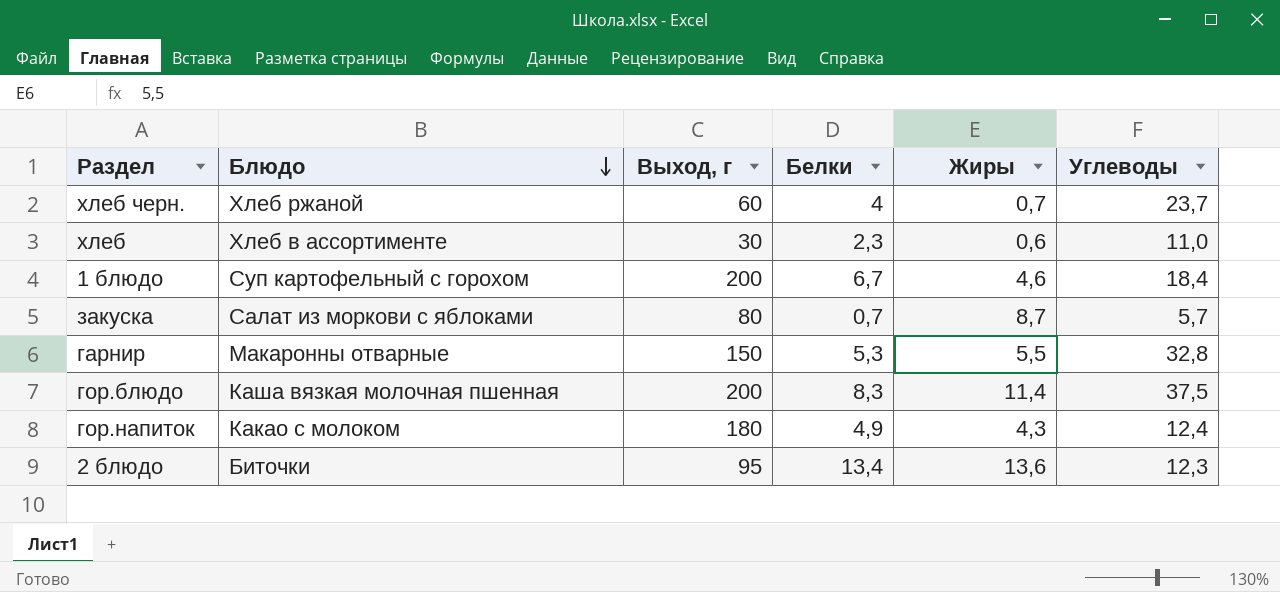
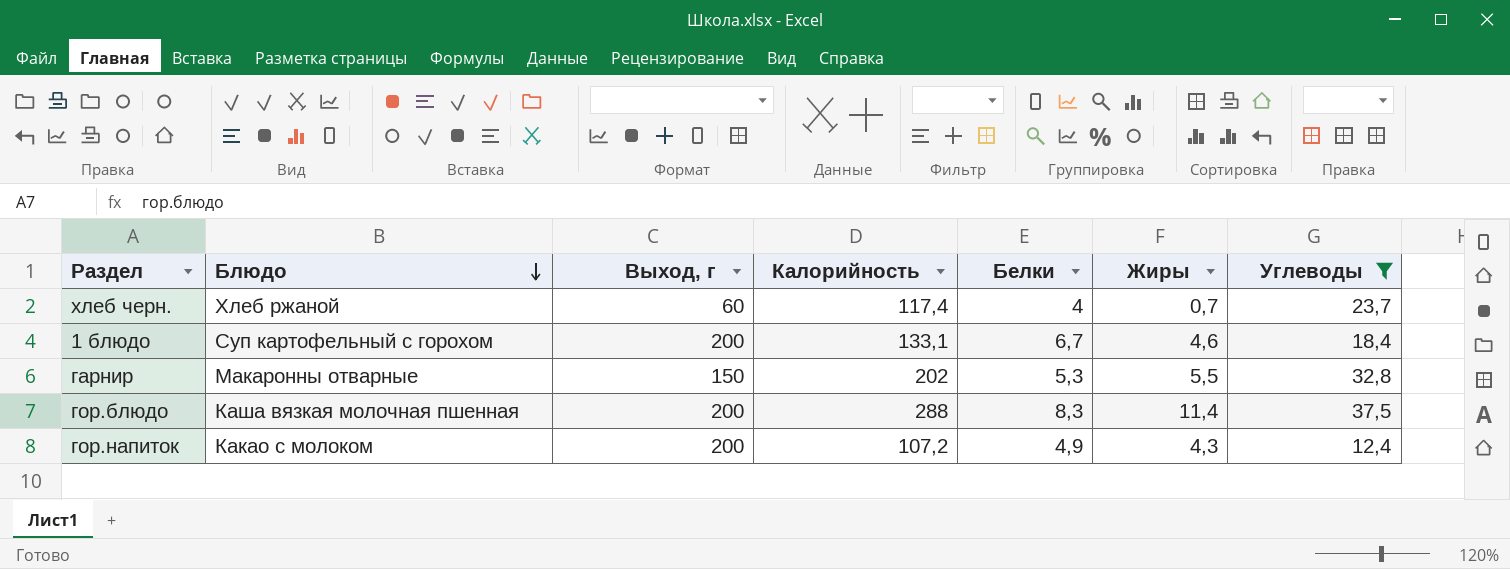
filter: none -> Углеводы >= 12,4
column Калорийность | position: none -> 4
гор.напиток | Выход, г: 180 -> 200

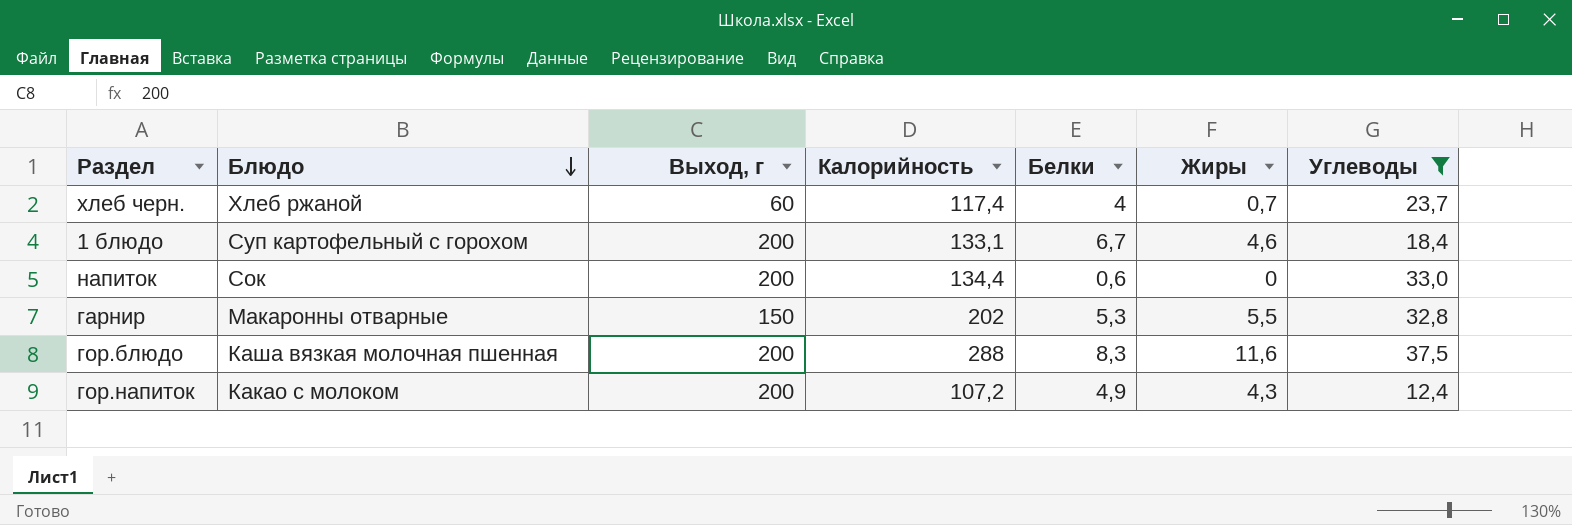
row напиток: none -> Сок | 200 | 134,4 | 0,6 | 0 | 33,0
гор.блюдо | Жиры: 11,4 -> 11,6

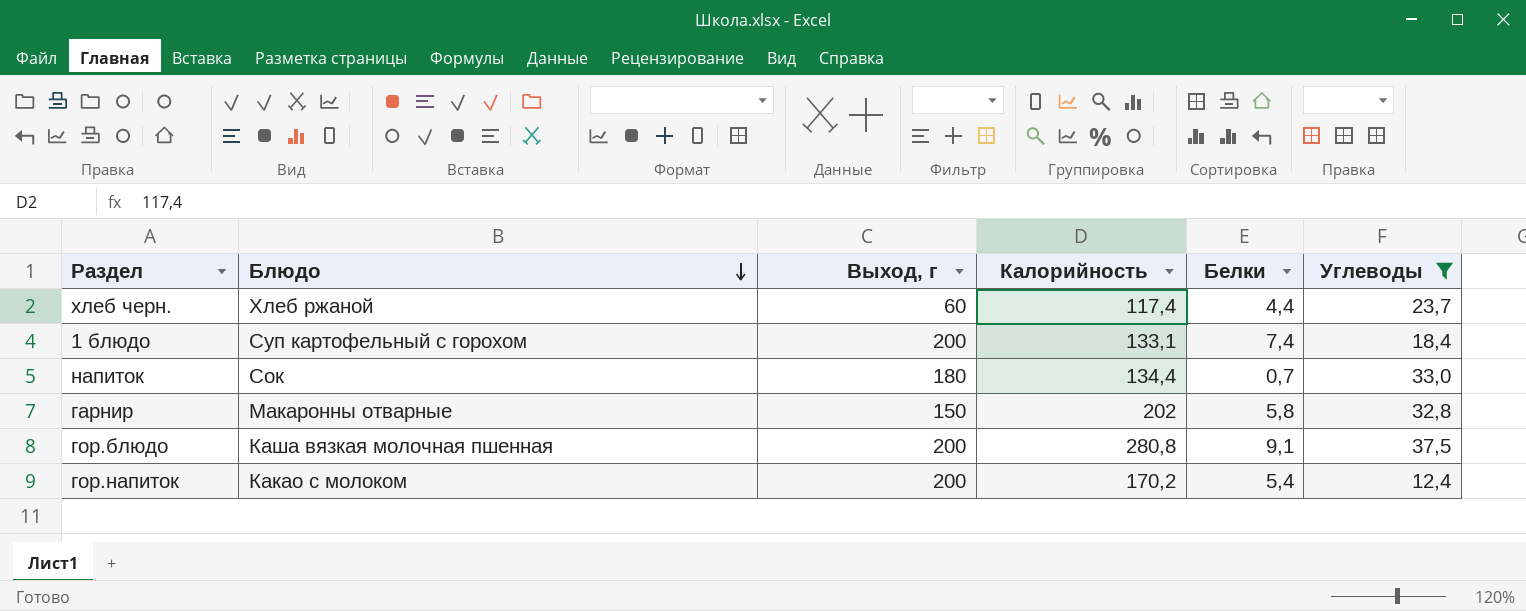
column Жиры | position: 6 -> none
хлеб черн. | Белки: 4 -> 4,4
1 блюдо | Белки: 6,7 -> 7,4
напиток | Выход, г: 200 -> 180
напиток | Белки: 0,6 -> 0,7
гарнир | Белки: 5,3 -> 5,8
гор.блюдо | Калорийность: 288 -> 280,8
гор.блюдо | Белки: 8,3 -> 9,1
гор.напиток | Калорийность: 107,2 -> 170,2
гор.напиток | Белки: 4,9 -> 5,4

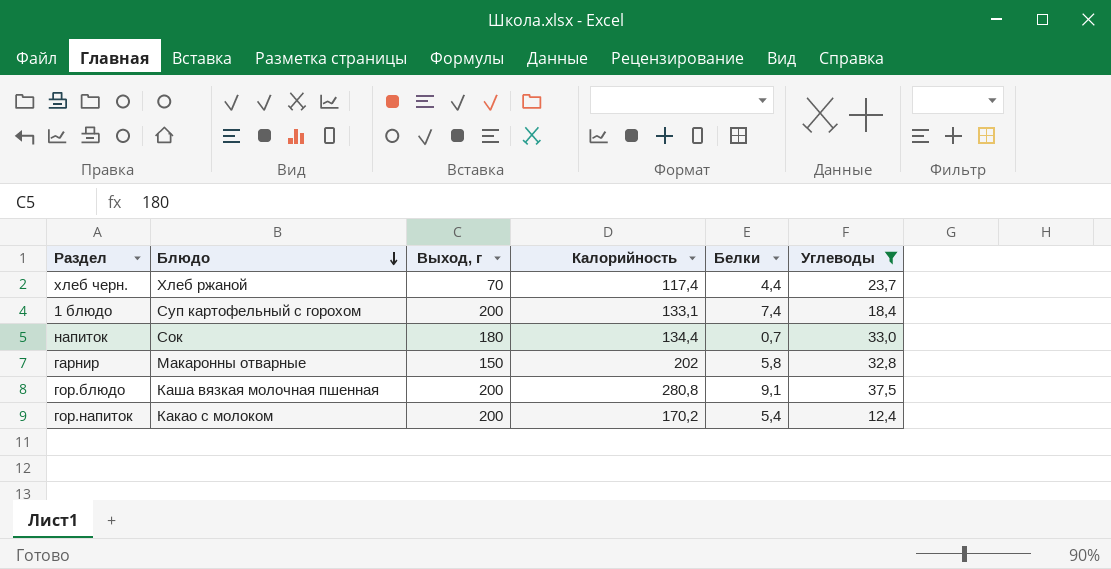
хлеб черн. | Выход, г: 60 -> 70

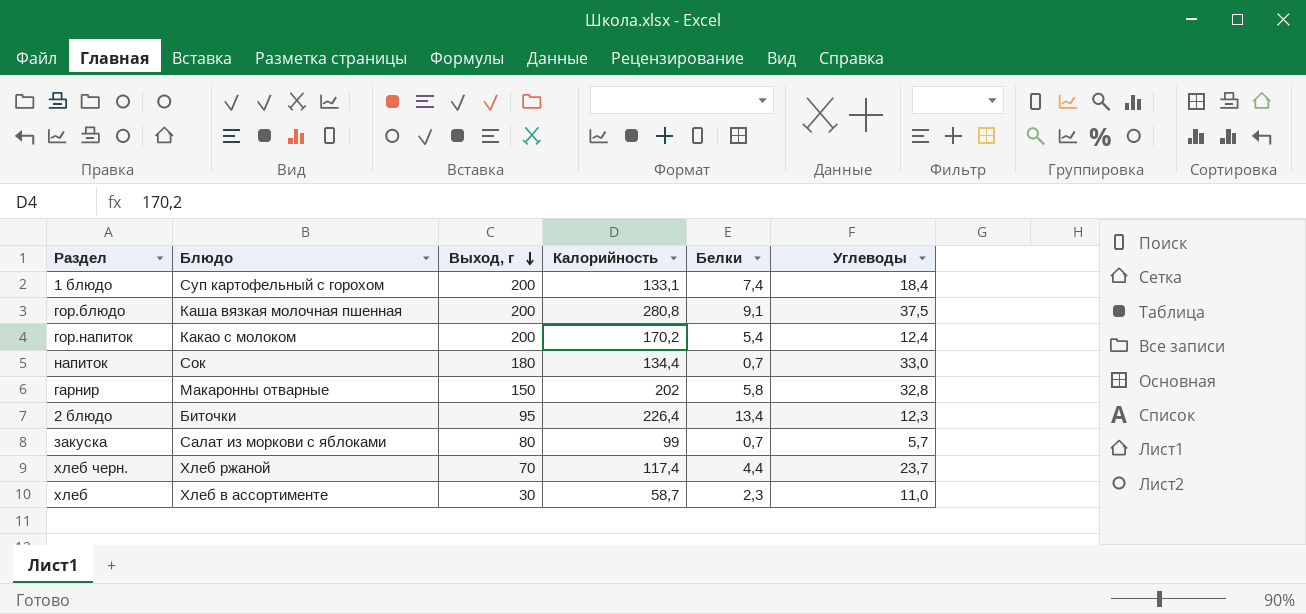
filter: Углеводы >= 12,4 -> none
row order: Блюдо descending -> Выход, г descending

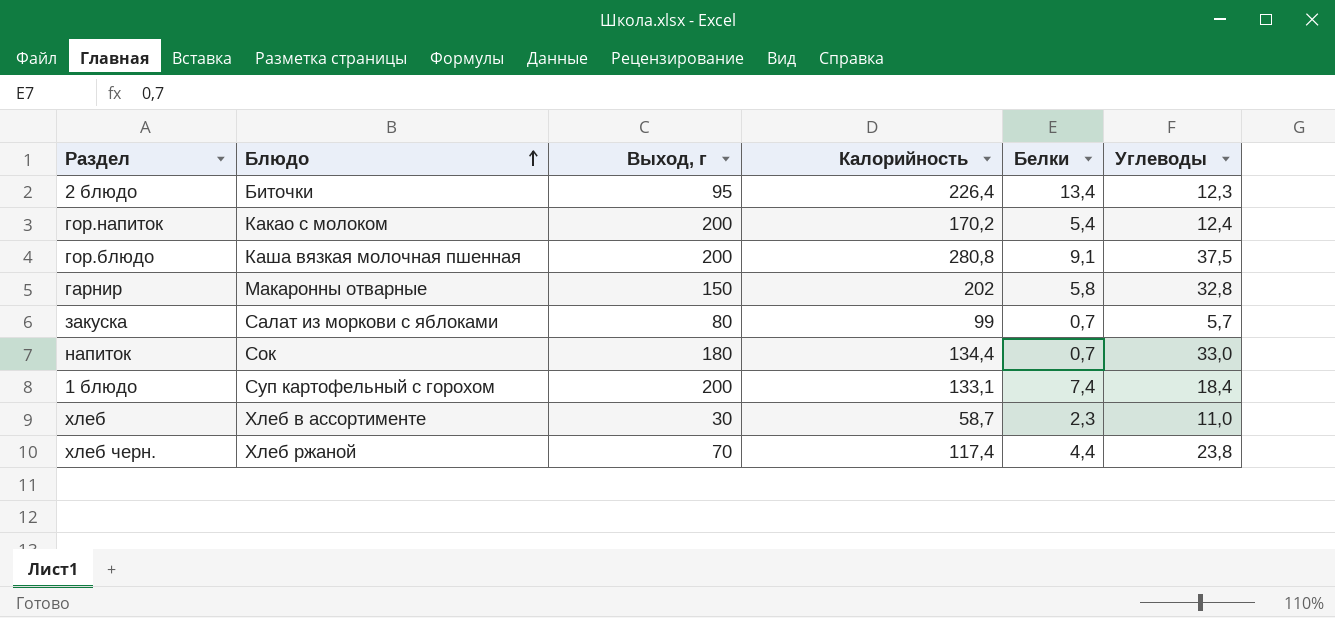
row order: Выход, г descending -> Блюдо ascending
хлеб черн. | Углеводы: 23,7 -> 23,8

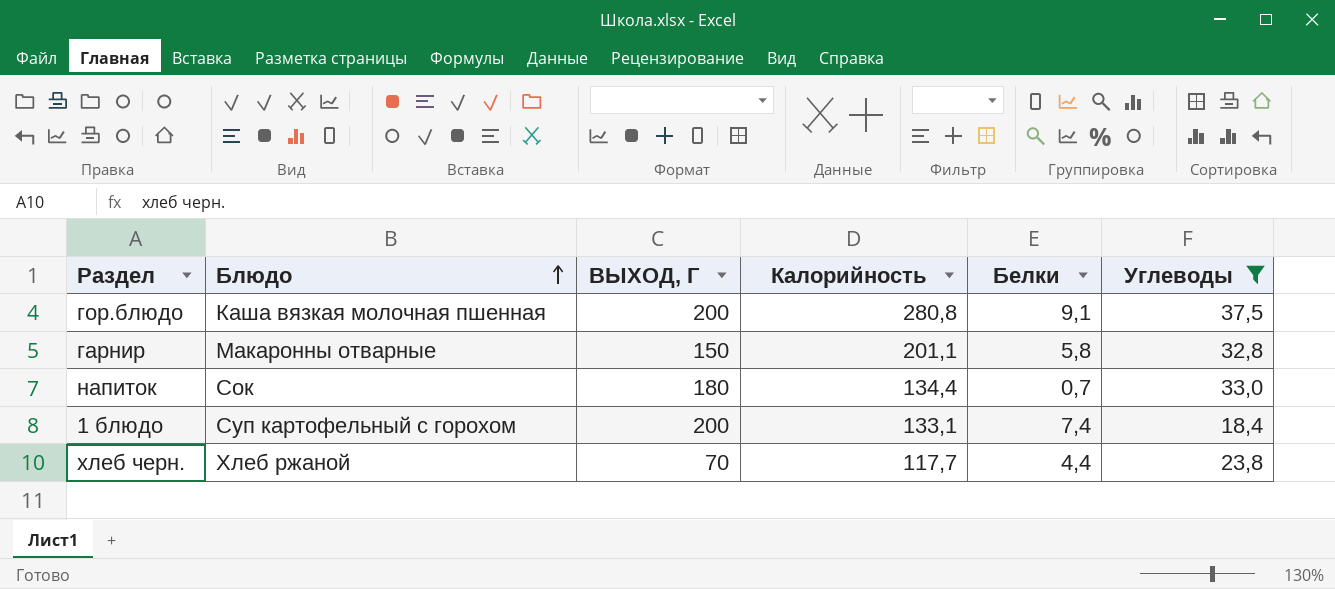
filter: none -> Углеводы >= 18,4
column name: Выход, г -> ВЫХОД, Г
гарнир | Калорийность: 202 -> 201,1
хлеб черн. | Калорийность: 117,4 -> 117,7

